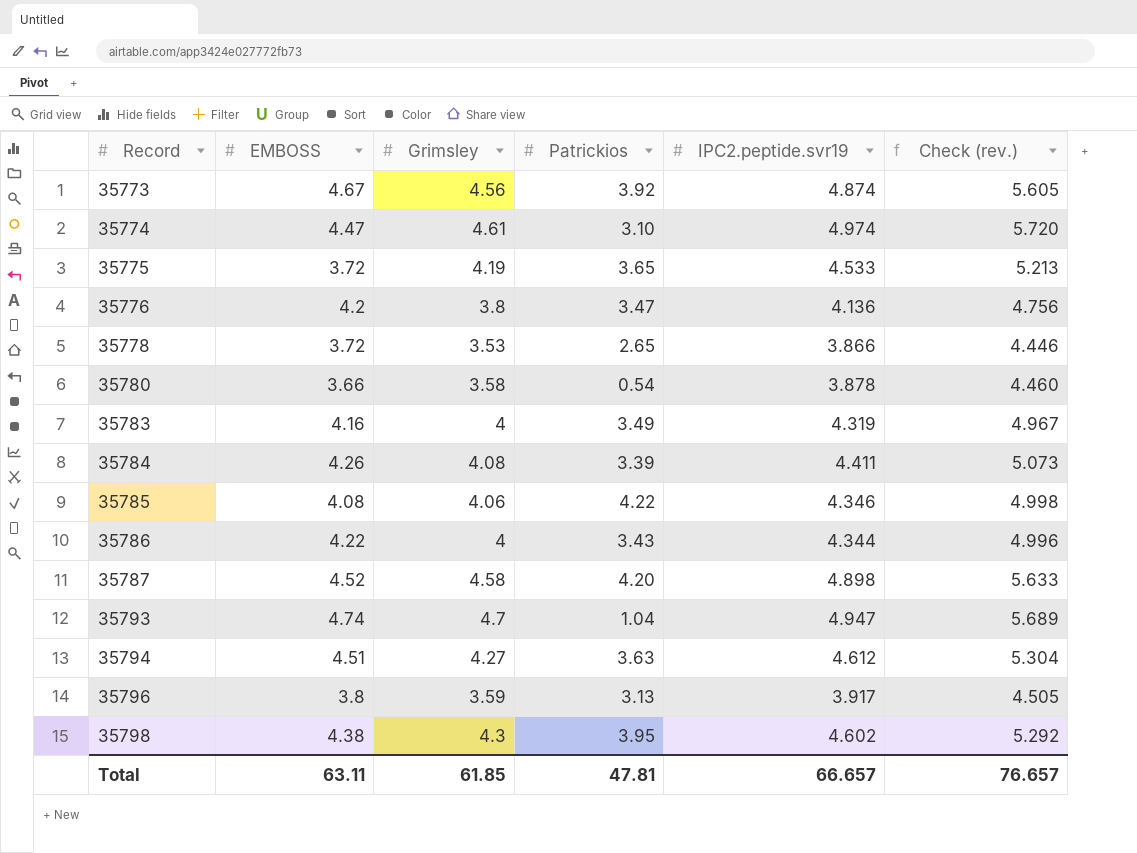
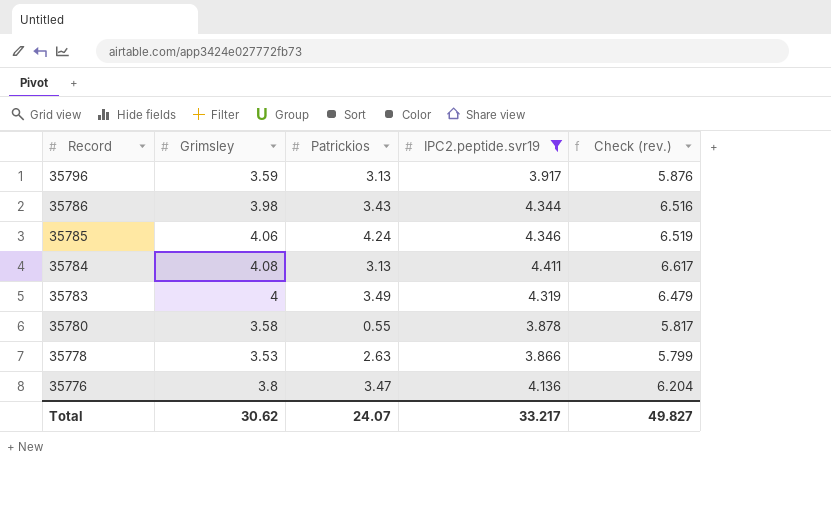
filter: none -> IPC2.peptide.svr19 <= 4.411
row order: Record ascending -> Record descending
column EMBOSS | position: 2 -> none
column Check (rev.) | formula: [IPC2.peptide.svr19] * 1.15 -> [IPC2.peptide.svr19] * 1.5
35786 | Grimsley: 4 -> 3.98
35785 | Patrickios: 4.22 -> 4.24
35784 | Patrickios: 3.39 -> 3.13
35780 | Patrickios: 0.54 -> 0.55
35778 | Patrickios: 2.65 -> 2.63
Total | Grimsley: 61.85 -> 30.62
Total | Patrickios: 47.81 -> 24.07
Total | IPC2.peptide.svr19: 66.657 -> 33.217
Total | Check (rev.): 76.657 -> 49.827

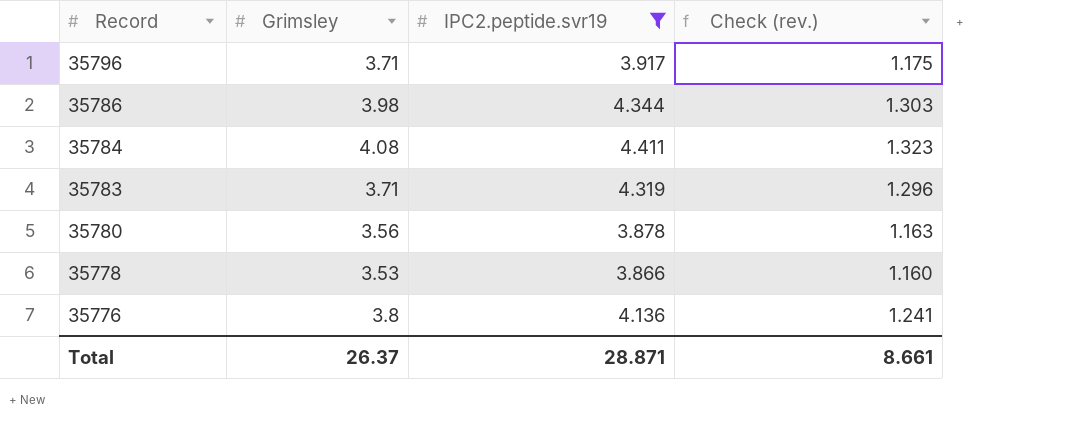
column Patrickios | position: 3 -> none
column Check (rev.) | formula: [IPC2.peptide.svr19] * 1.5 -> [IPC2.peptide.svr19] * 0.3
row 35785: 4.06 | 4.24 | 4.346 | 6.519 -> none
35796 | Grimsley: 3.59 -> 3.71
35783 | Grimsley: 4 -> 3.71
35780 | Grimsley: 3.58 -> 3.56
Total | Grimsley: 30.62 -> 26.37
Total | IPC2.peptide.svr19: 33.217 -> 28.871
Total | Check (rev.): 49.827 -> 8.661

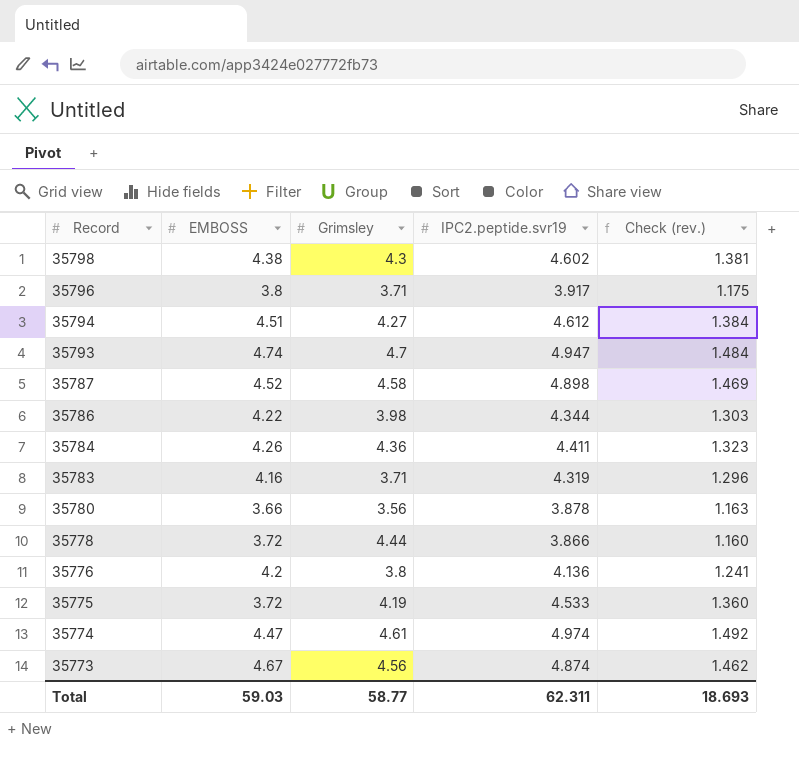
filter: IPC2.peptide.svr19 <= 4.411 -> none
column EMBOSS | position: none -> 2
35784 | Grimsley: 4.08 -> 4.36
35778 | Grimsley: 3.53 -> 4.44
Total | Grimsley: 26.37 -> 58.77
Total | IPC2.peptide.svr19: 28.871 -> 62.311
Total | Check (rev.): 8.661 -> 18.693

